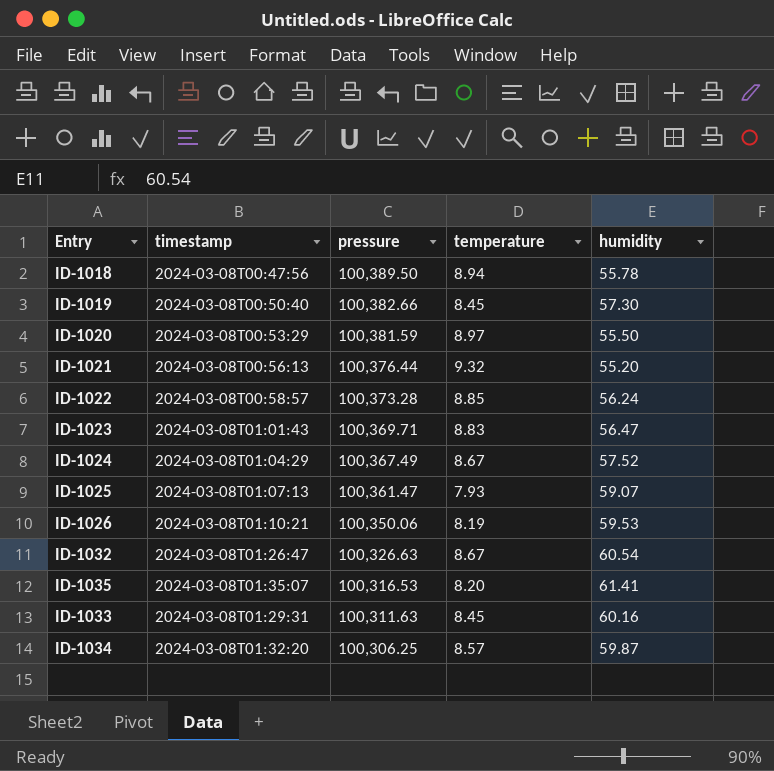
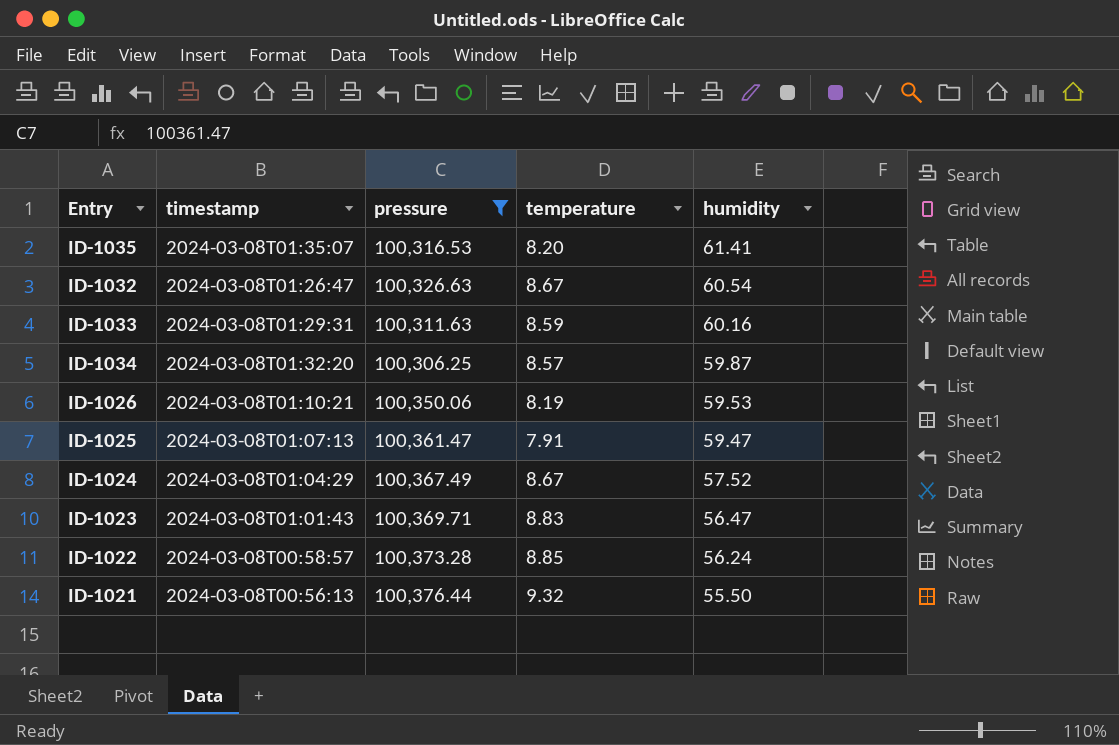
filter: none -> pressure <= 100,376.44
row order: pressure descending -> humidity descending
ID-1033 | temperature: 8.45 -> 8.59
ID-1025 | temperature: 7.93 -> 7.91
ID-1025 | humidity: 59.07 -> 59.47
ID-1021 | humidity: 55.20 -> 55.50

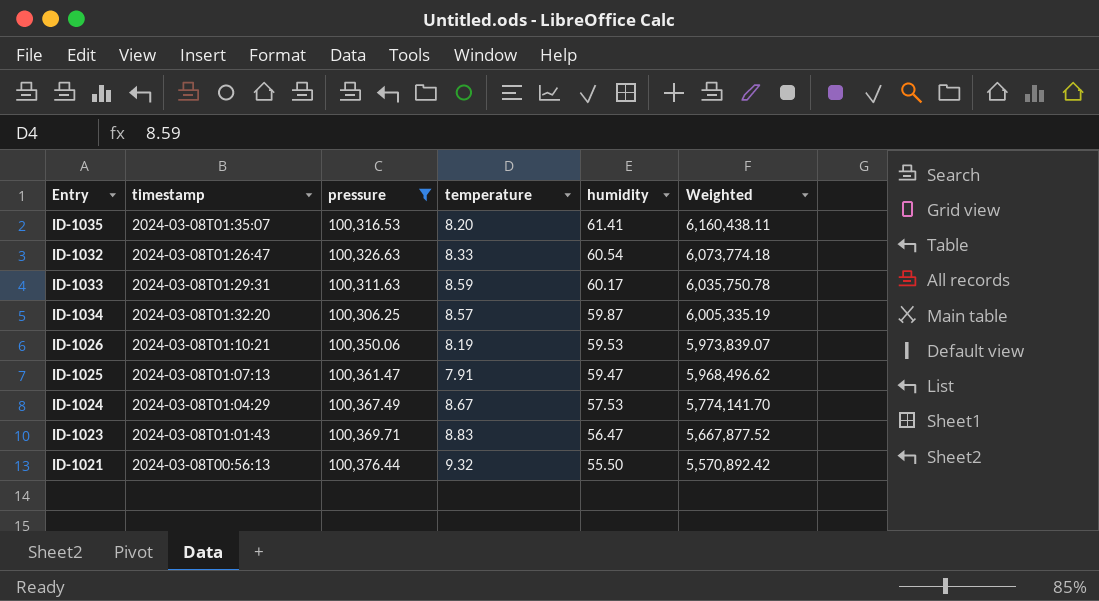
column Weighted | formula: none -> [pressure] * [humidity]
row ID-1022: 2024-03-08T00:58:57 | 100,373.28 | 8.85 | 56.24 -> none
ID-1032 | temperature: 8.67 -> 8.33
ID-1033 | humidity: 60.16 -> 60.17
ID-1024 | humidity: 57.52 -> 57.53

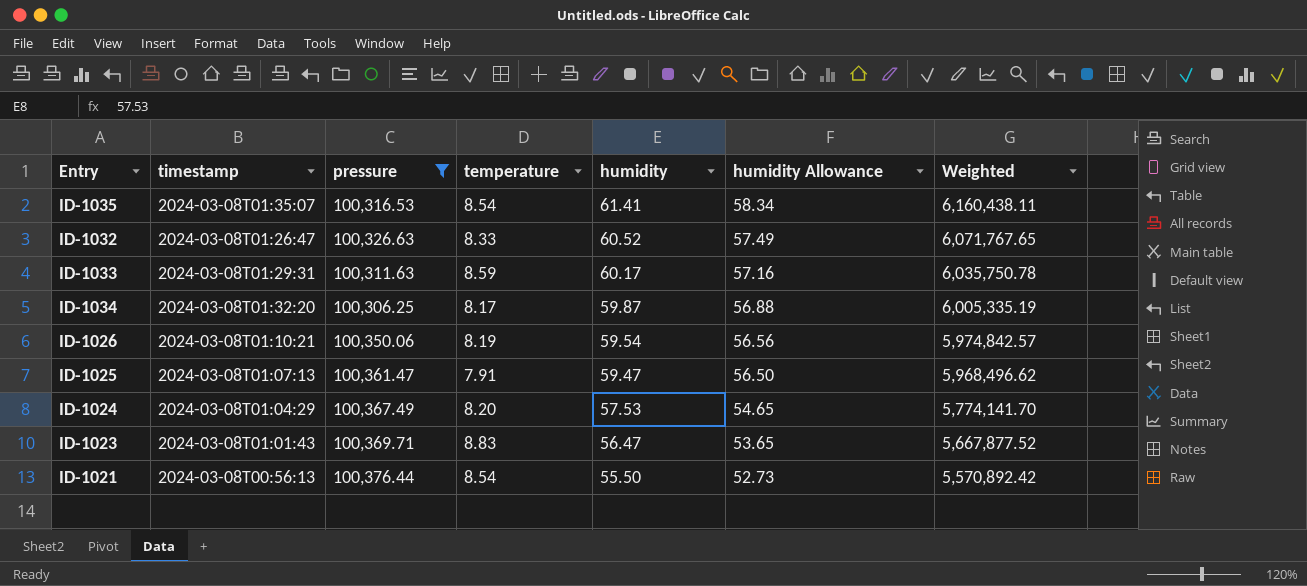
column humidity Allowance | formula: none -> [humidity] * 0.95
ID-1035 | temperature: 8.20 -> 8.54
ID-1032 | humidity: 60.54 -> 60.52
ID-1032 | Weighted: 6,073,774.18 -> 6,071,767.65
ID-1034 | temperature: 8.57 -> 8.17
ID-1026 | humidity: 59.53 -> 59.54
ID-1026 | Weighted: 5,973,839.07 -> 5,974,842.57
ID-1024 | temperature: 8.67 -> 8.20
ID-1021 | temperature: 9.32 -> 8.54

